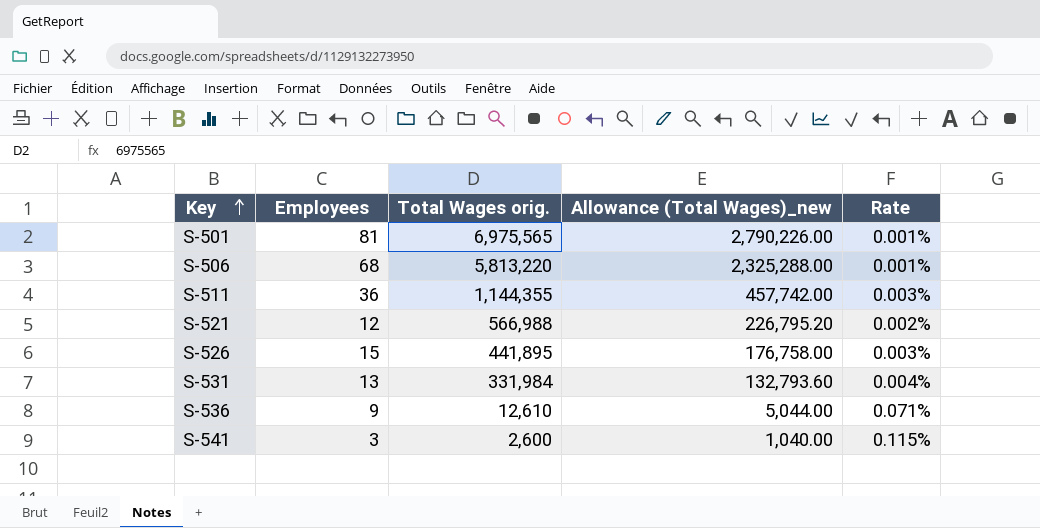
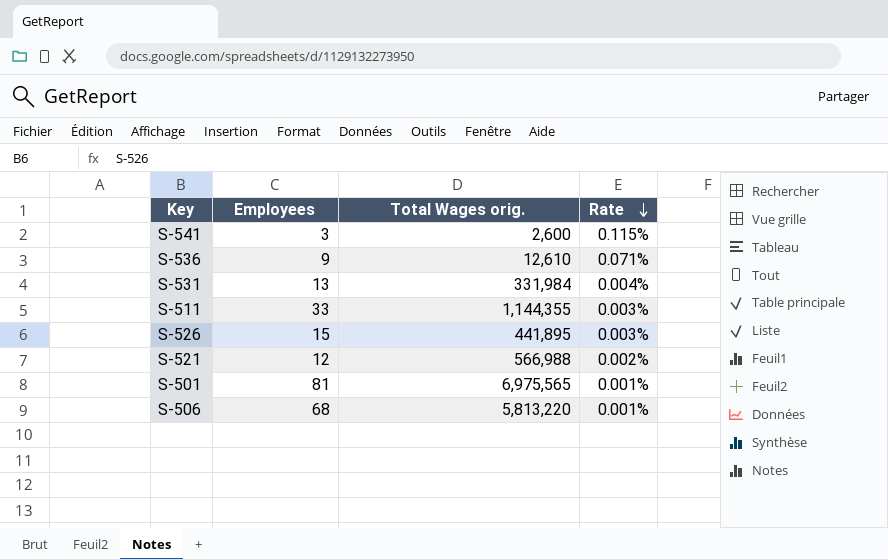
row order: Key ascending -> Rate descending
column Allowance (Total Wages)_new | formula: [Total Wages orig.] * 0.4 -> none
S-511 | Employees: 36 -> 33

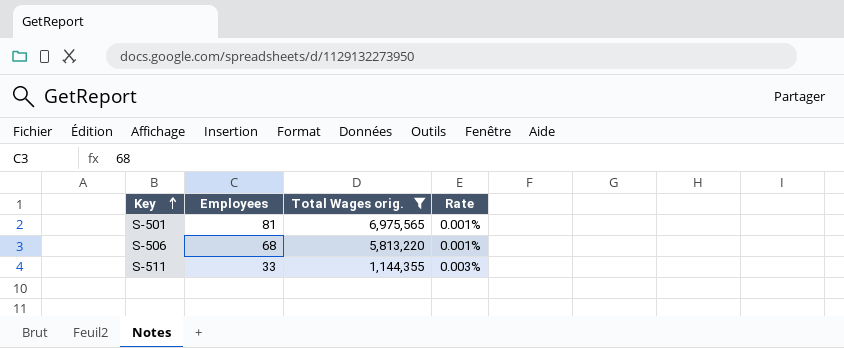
filter: none -> Total Wages orig. >= 1,144,355
row order: Rate descending -> Key ascending

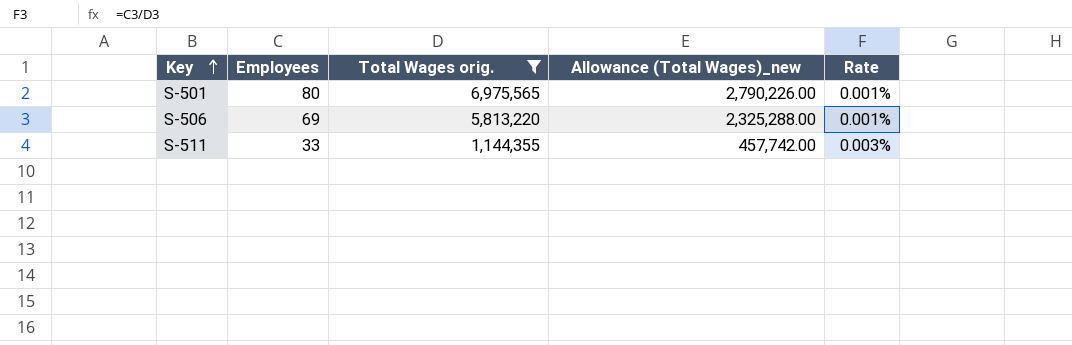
column Allowance (Total Wages)_new | formula: none -> [Total Wages orig.] * 0.4
S-501 | Employees: 81 -> 80
S-506 | Employees: 68 -> 69

